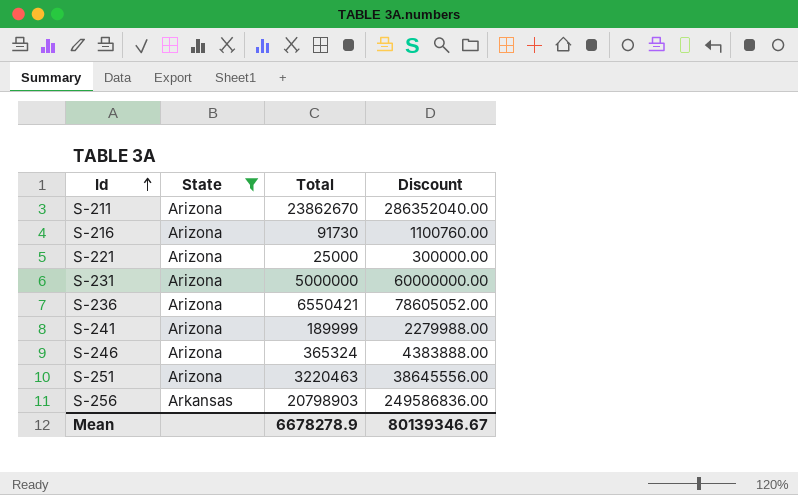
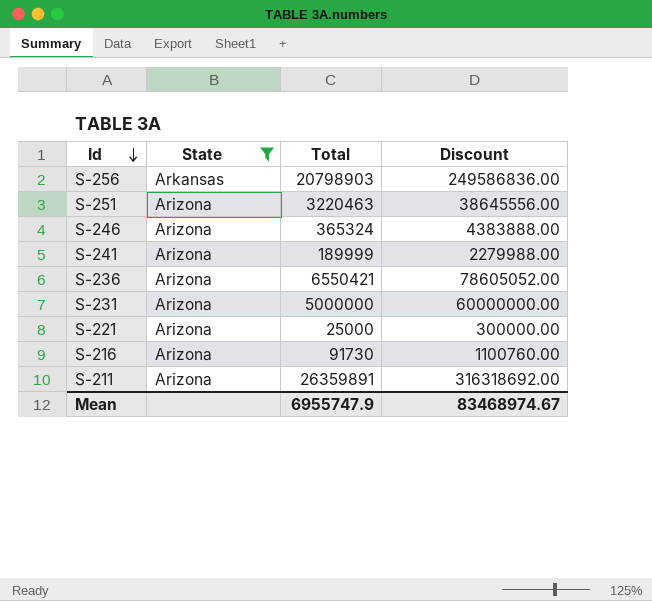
row order: Id ascending -> Id descending
S-211 | Total: 23862670 -> 26359891
S-211 | Discount: 286352040.00 -> 316318692.00
Mean | Total: 6678278.9 -> 6955747.9
Mean | Discount: 80139346.67 -> 83468974.67

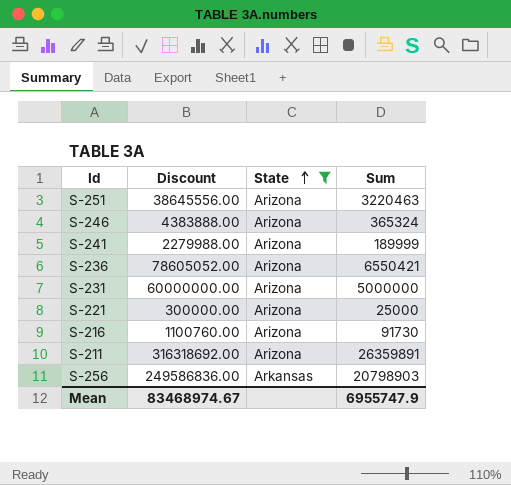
row order: Id descending -> State ascending
column Discount | position: 4 -> 2
column name: Total -> Sum

